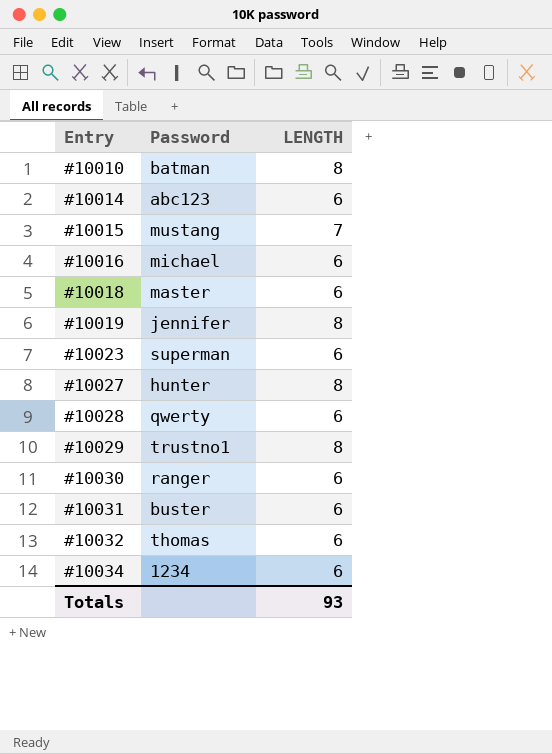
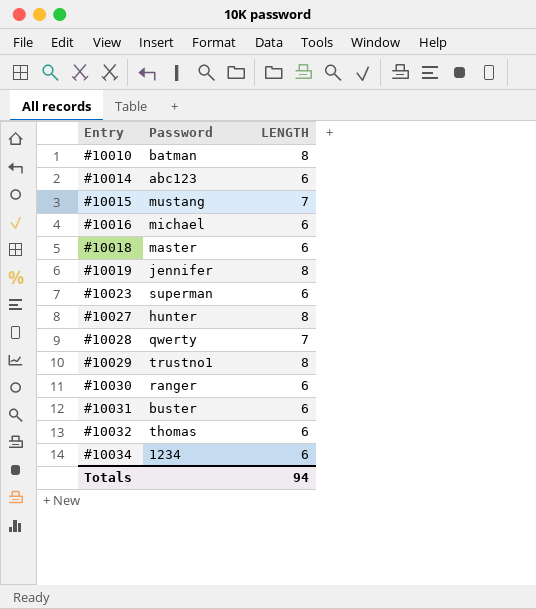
#10028 | LENGTH: 6 -> 7
Totals | LENGTH: 93 -> 94

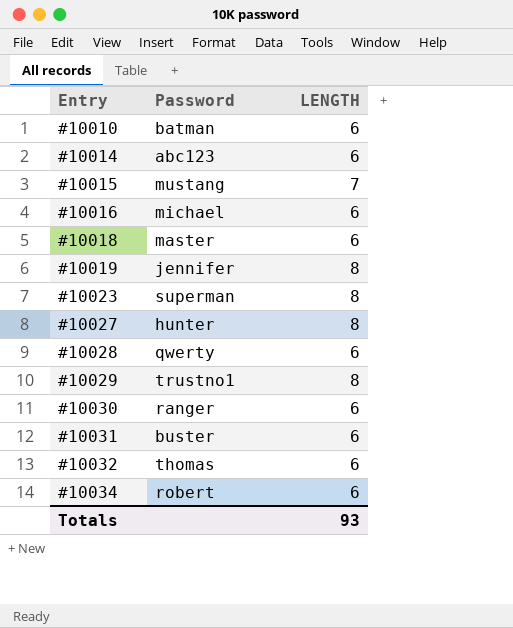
#10010 | LENGTH: 8 -> 6
#10023 | LENGTH: 6 -> 8
#10028 | LENGTH: 7 -> 6
#10034 | Password: 1234 -> robert
Totals | LENGTH: 94 -> 93

